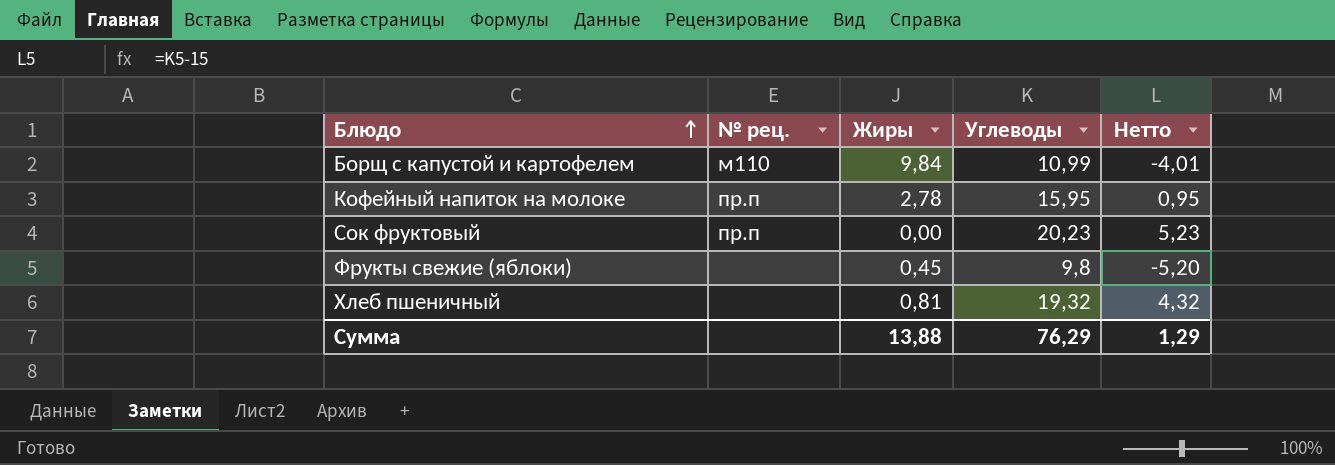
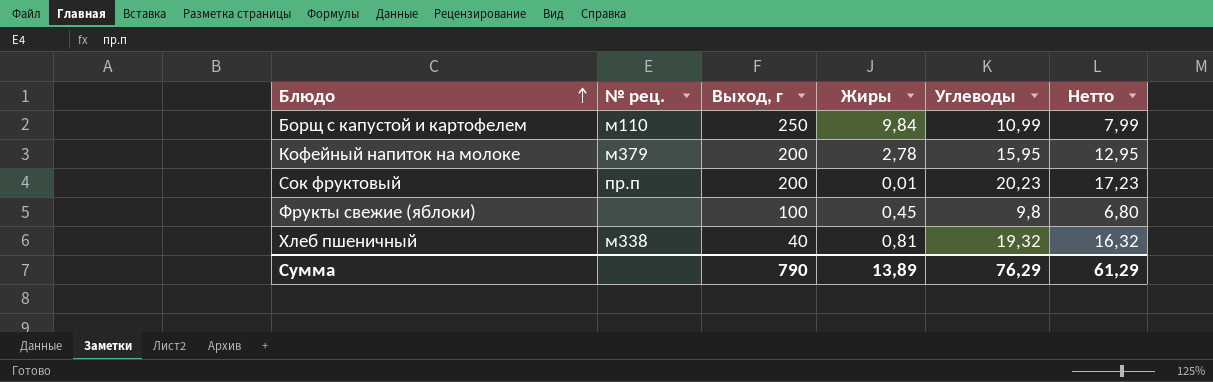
column Выход, г | position: none -> 3
column Нетто | formula: [Углеводы] - 15 -> [Углеводы] - 3
Кофейный напиток на молоке | № рец.: пр.п -> м379
Сок фруктовый | Жиры: 0,00 -> 0,01
Хлеб пшеничный | № рец.: none -> м338
Сумма | Жиры: 13,88 -> 13,89
Сумма | Нетто: 1,29 -> 61,29

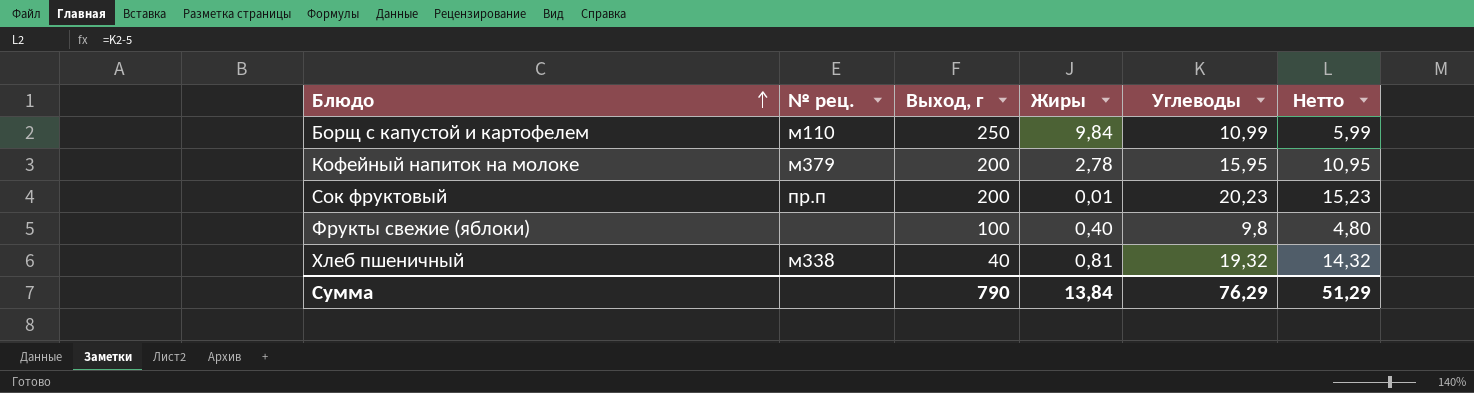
column Нетто | formula: [Углеводы] - 3 -> [Углеводы] - 5
Фрукты свежие (яблоки) | Жиры: 0,45 -> 0,40
Сумма | Жиры: 13,89 -> 13,84
Сумма | Нетто: 61,29 -> 51,29

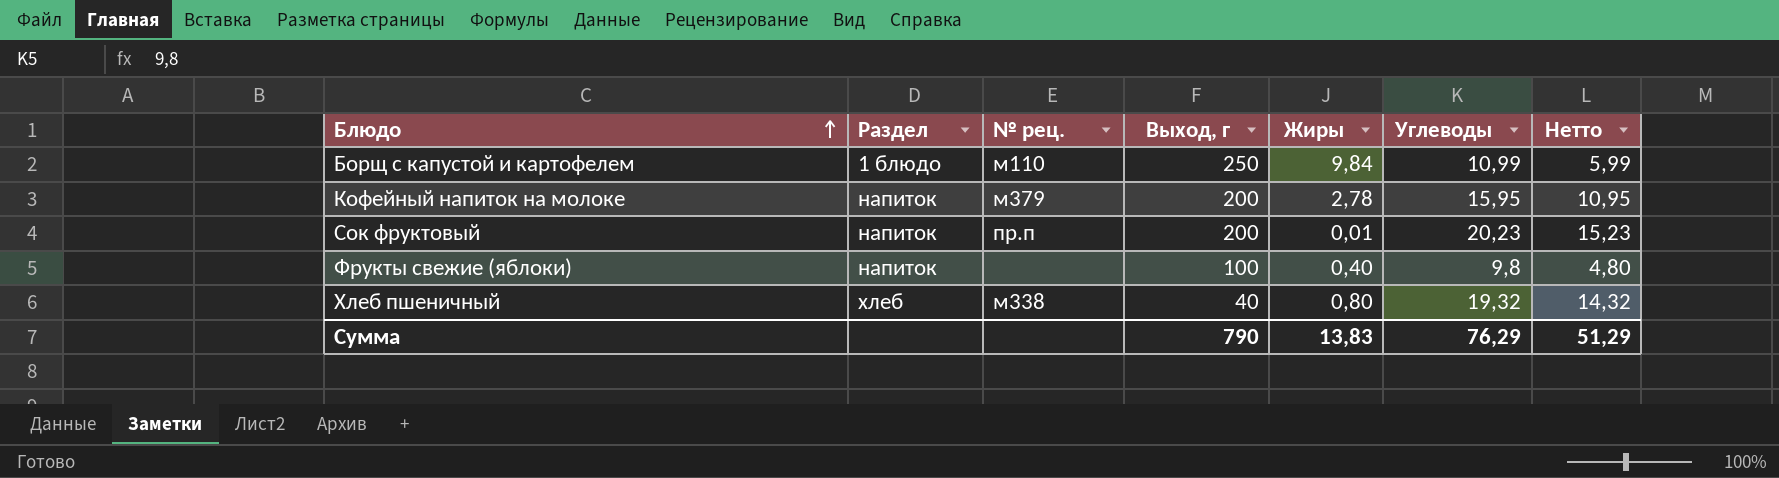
column Раздел | position: none -> 2
Хлеб пшеничный | Жиры: 0,81 -> 0,80
Сумма | Жиры: 13,84 -> 13,83

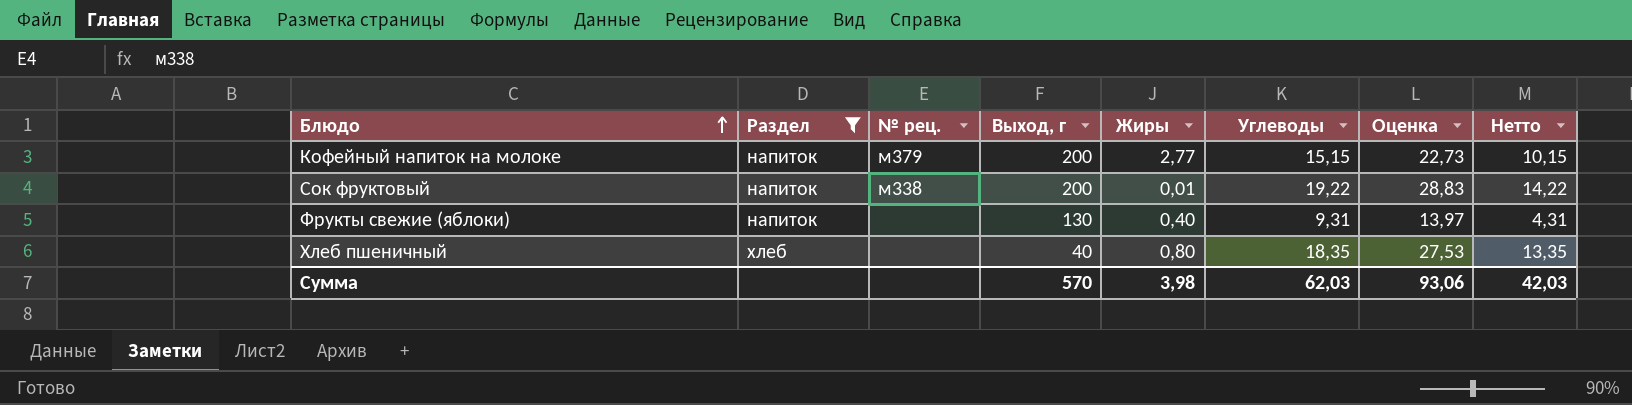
filter: none -> Раздел != 1 блюдо
column Оценка | formula: none -> [Углеводы] * 1,5
Кофейный напиток на молоке | Жиры: 2,78 -> 2,77
Кофейный напиток на молоке | Углеводы: 15,95 -> 15,15
Кофейный напиток на молоке | Нетто: 10,95 -> 10,15
Сок фруктовый | № рец.: пр.п -> м338
Сок фруктовый | Углеводы: 20,23 -> 19,22
Сок фруктовый | Нетто: 15,23 -> 14,22
Фрукты свежие (яблоки) | Выход, г: 100 -> 130
Фрукты свежие (яблоки) | Углеводы: 9,8 -> 9,31
Фрукты свежие (яблоки) | Нетто: 4,80 -> 4,31
Хлеб пшеничный | № рец.: м338 -> none
Хлеб пшеничный | Углеводы: 19,32 -> 18,35
Хлеб пшеничный | Нетто: 14,32 -> 13,35
Сумма | Выход, г: 790 -> 570
Сумма | Жиры: 13,83 -> 3,98
Сумма | Углеводы: 76,29 -> 62,03
Сумма | Нетто: 51,29 -> 42,03

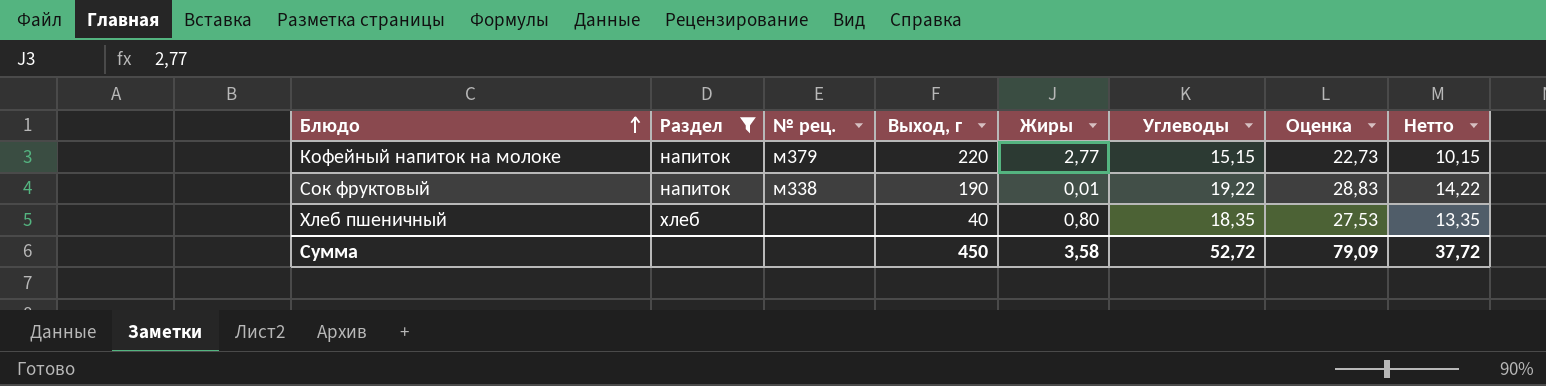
row Фрукты свежие (яблоки): напиток | none | 130 | 0,40 | 9,31 | 13,97 | 4,31 -> none
Кофейный напиток на молоке | Выход, г: 200 -> 220
Сок фруктовый | Выход, г: 200 -> 190
Сумма | Выход, г: 570 -> 450
Сумма | Жиры: 3,98 -> 3,58
Сумма | Углеводы: 62,03 -> 52,72
Сумма | Оценка: 93,06 -> 79,09
Сумма | Нетто: 42,03 -> 37,72

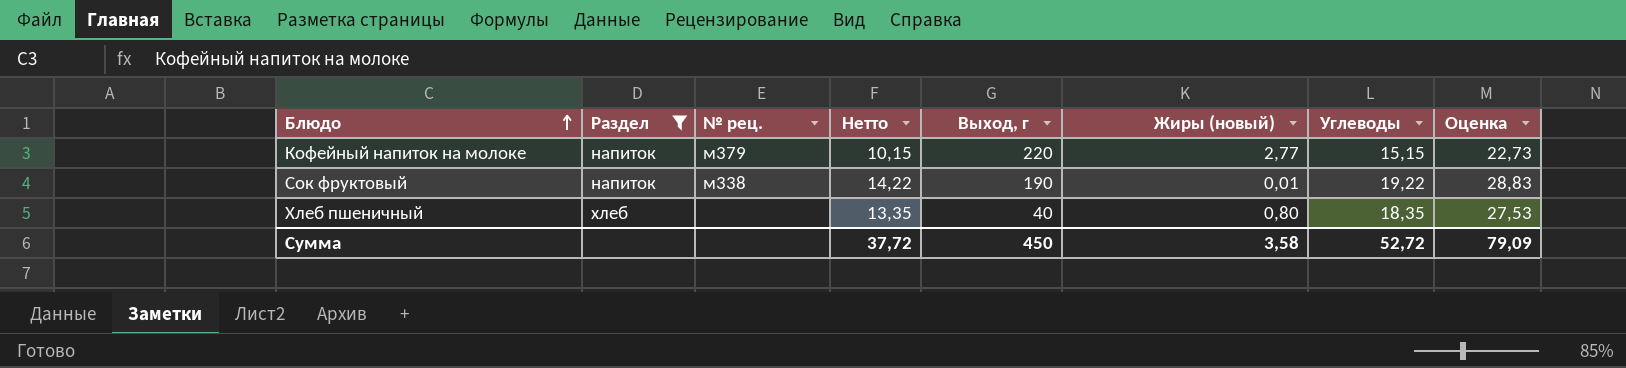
column Нетто | position: 8 -> 4
column name: Жиры -> Жиры (новый)

